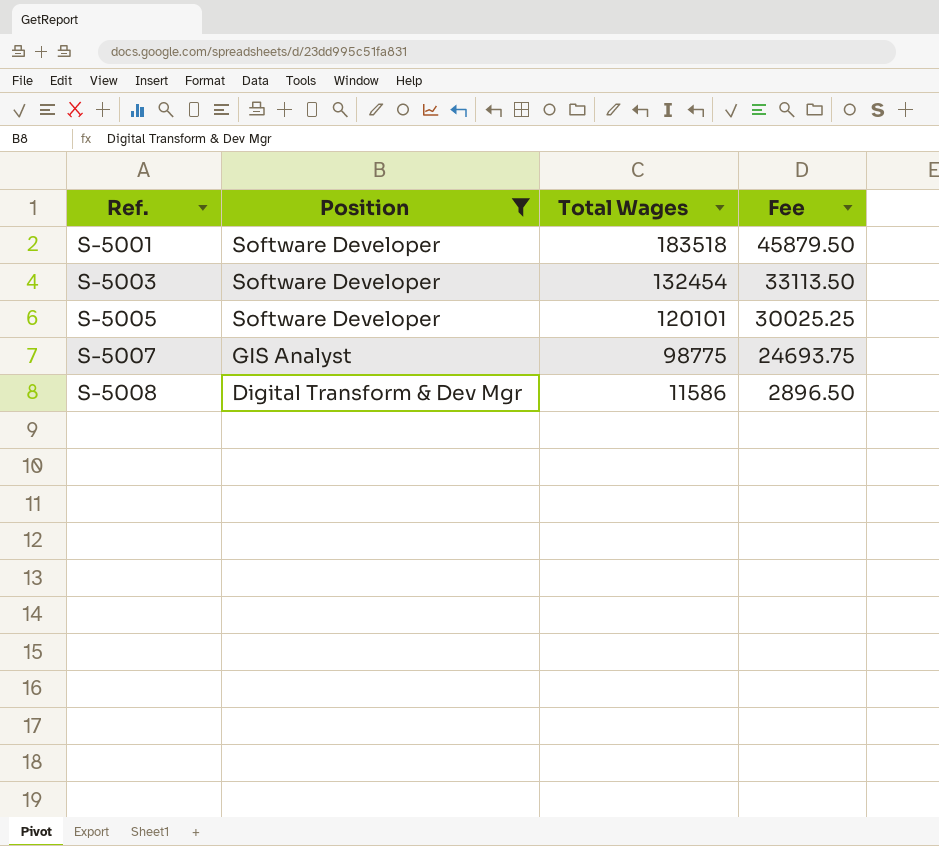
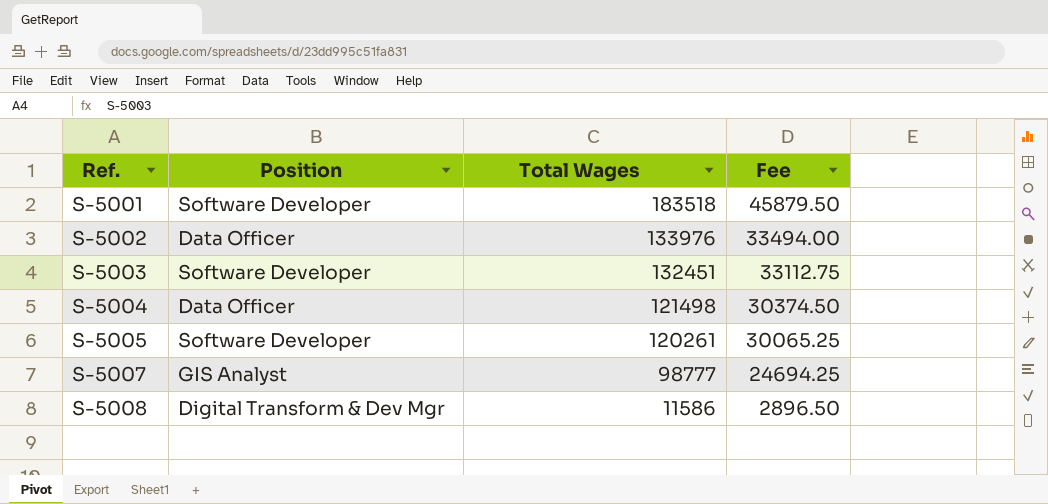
filter: Position != Data Officer -> none
S-5003 | Total Wages: 132454 -> 132451
S-5003 | Fee: 33113.50 -> 33112.75
S-5005 | Total Wages: 120101 -> 120261
S-5005 | Fee: 30025.25 -> 30065.25
S-5007 | Total Wages: 98775 -> 98777
S-5007 | Fee: 24693.75 -> 24694.25

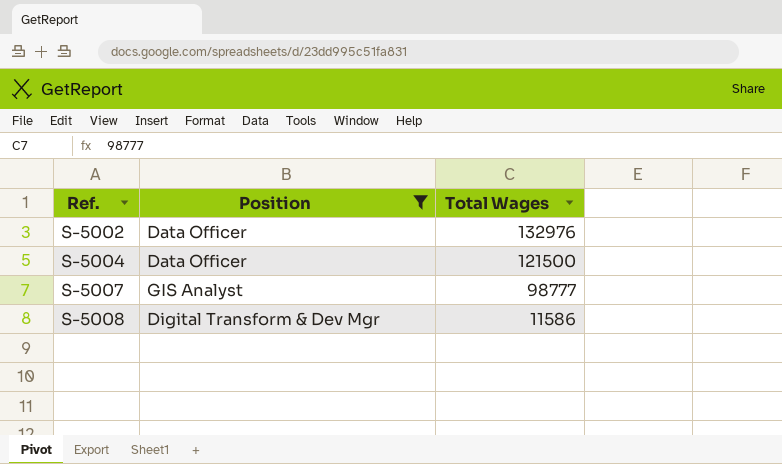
filter: none -> Position != Software Developer
column Fee | formula: [Total Wages] * 0.25 -> none
S-5002 | Total Wages: 133976 -> 132976
S-5004 | Total Wages: 121498 -> 121500

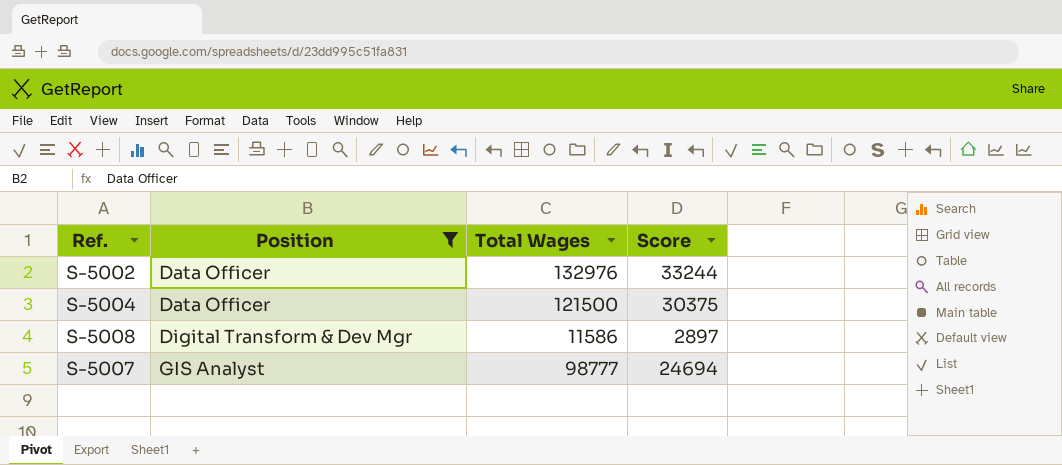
row order: Ref. ascending -> Position ascending
column Score | formula: none -> [Total Wages] * 0.25

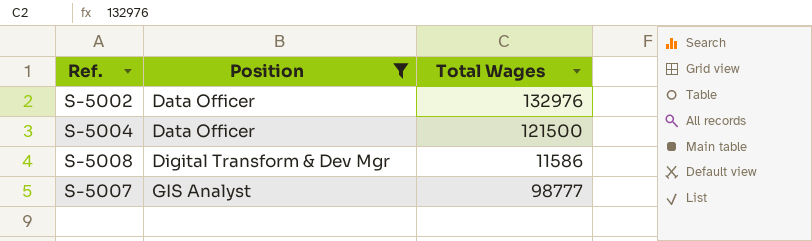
column Score | formula: [Total Wages] * 0.25 -> none

